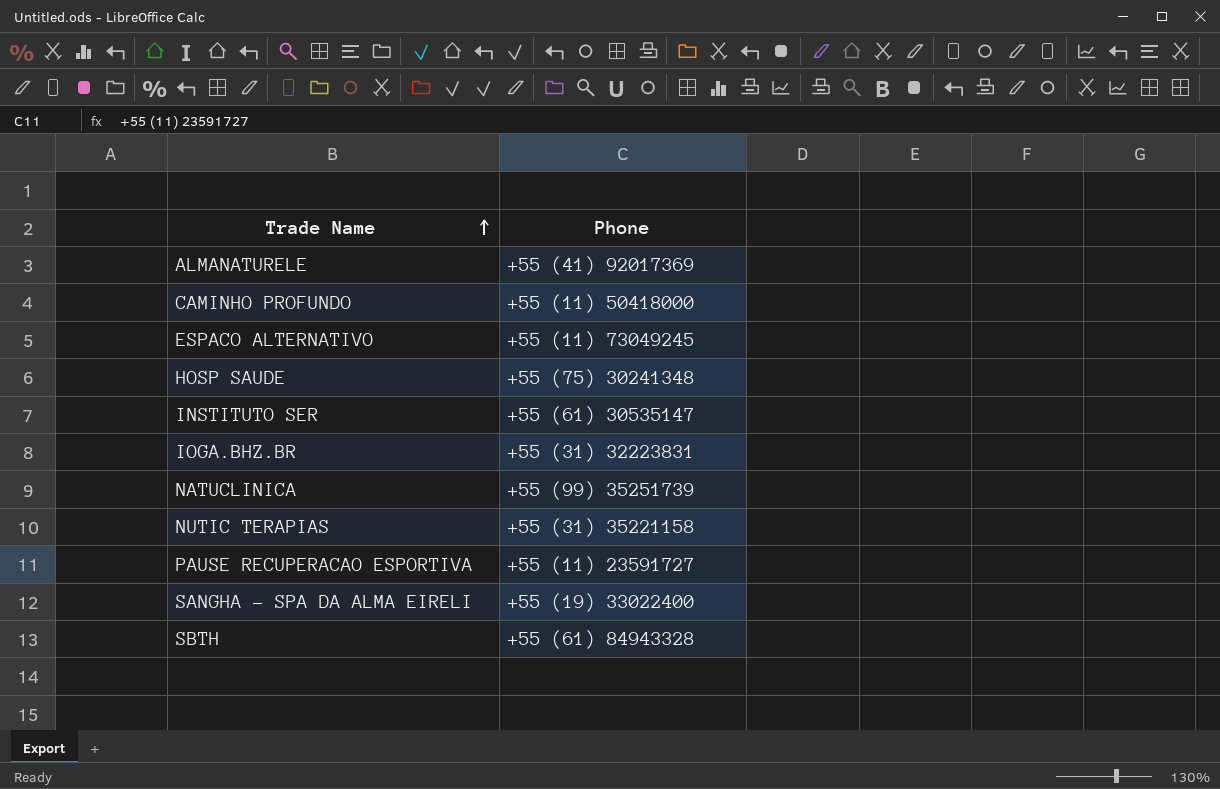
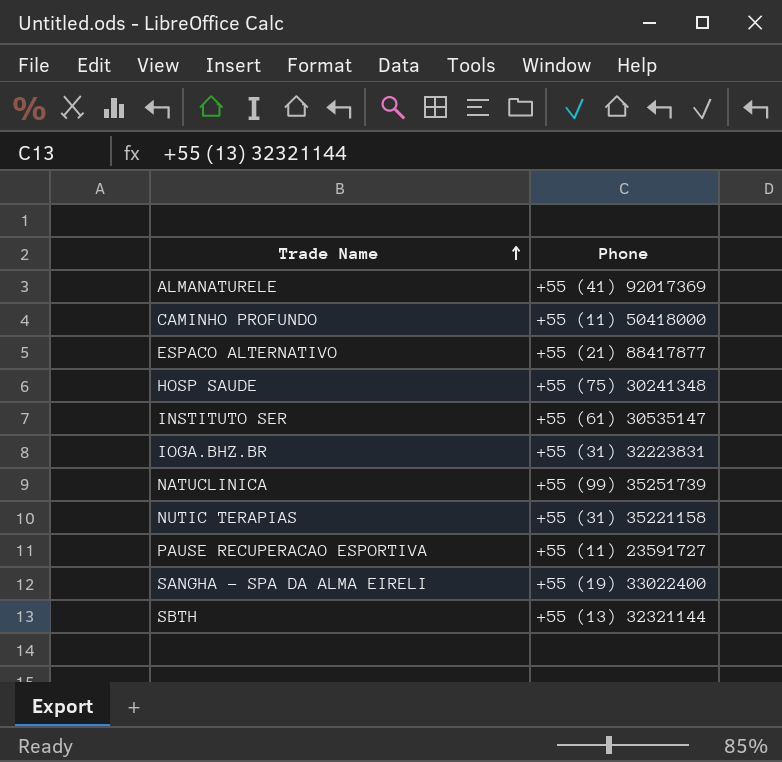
ESPACO ALTERNATIVO | Phone: +55 (11) 73049245 -> +55 (21) 88417877
SBTH | Phone: +55 (61) 84943328 -> +55 (13) 32321144

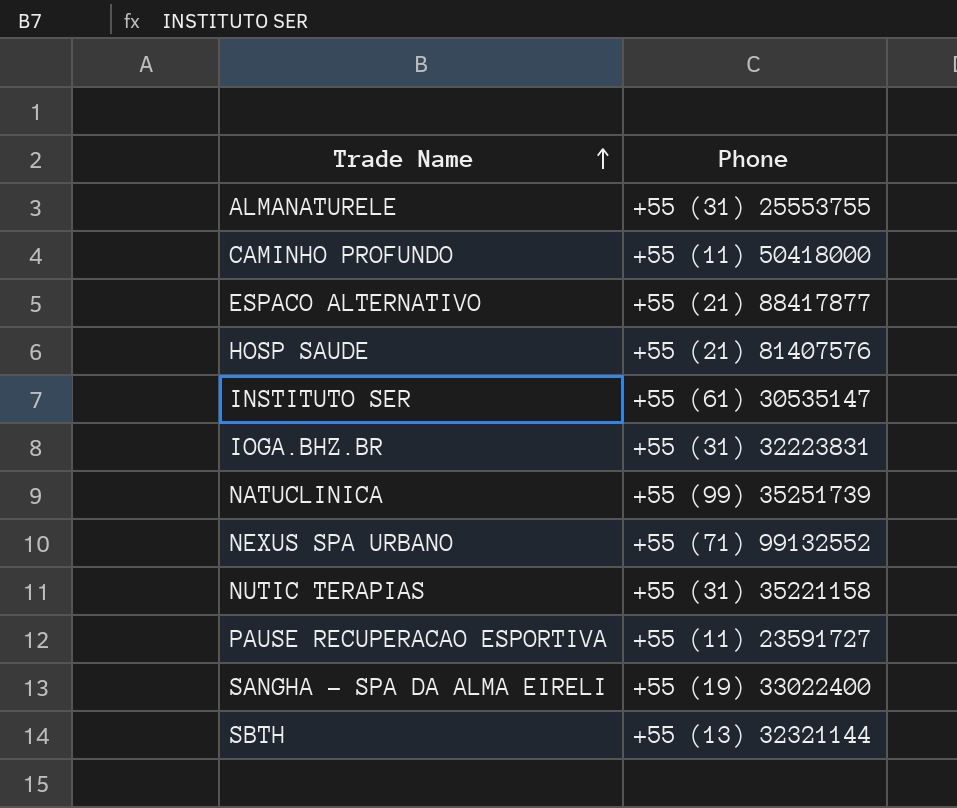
ALMANATURELE | Phone: +55 (41) 92017369 -> +55 (31) 25553755
HOSP SAUDE | Phone: +55 (75) 30241348 -> +55 (21) 81407576
row NEXUS SPA URBANO: none -> +55 (71) 99132552

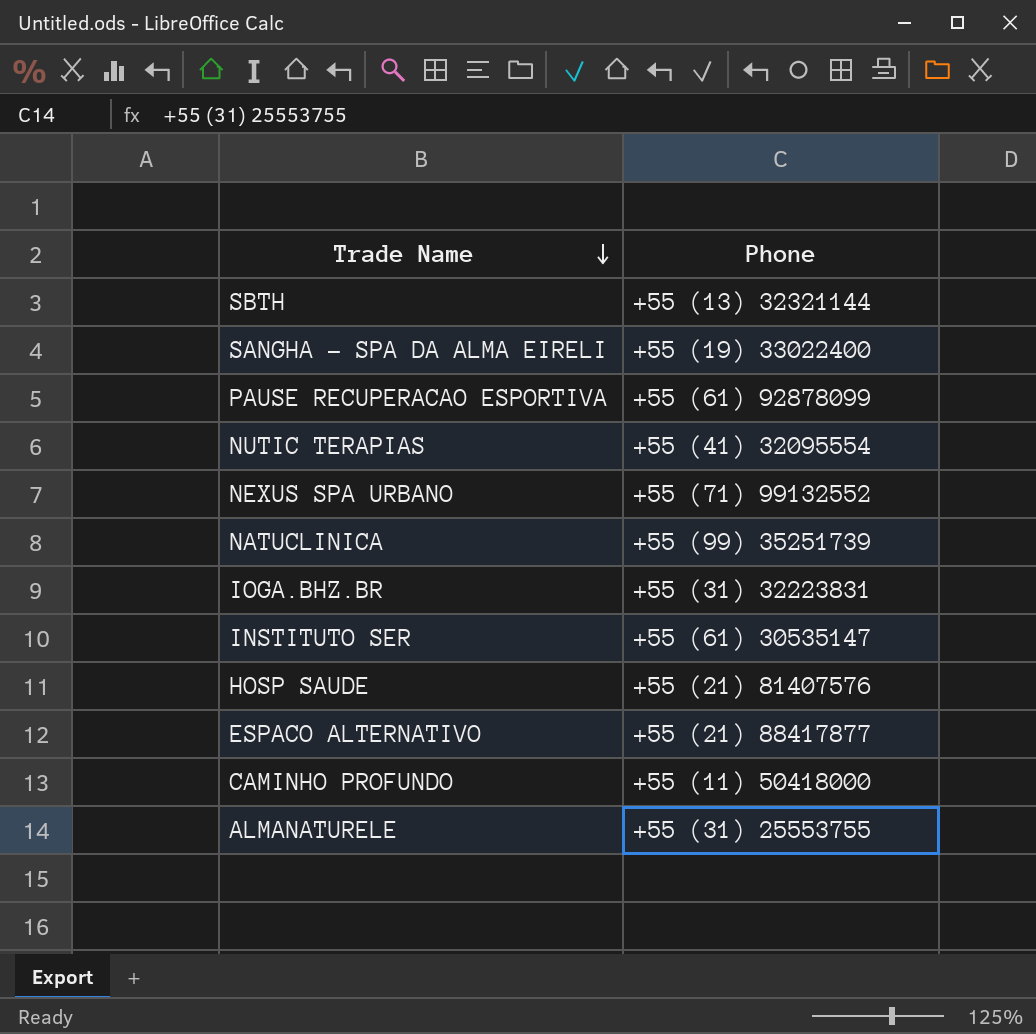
row order: Trade Name ascending -> Trade Name descending
PAUSE RECUPERACAO ESPORTIVA | Phone: +55 (11) 23591727 -> +55 (61) 92878099
NUTIC TERAPIAS | Phone: +55 (31) 35221158 -> +55 (41) 32095554

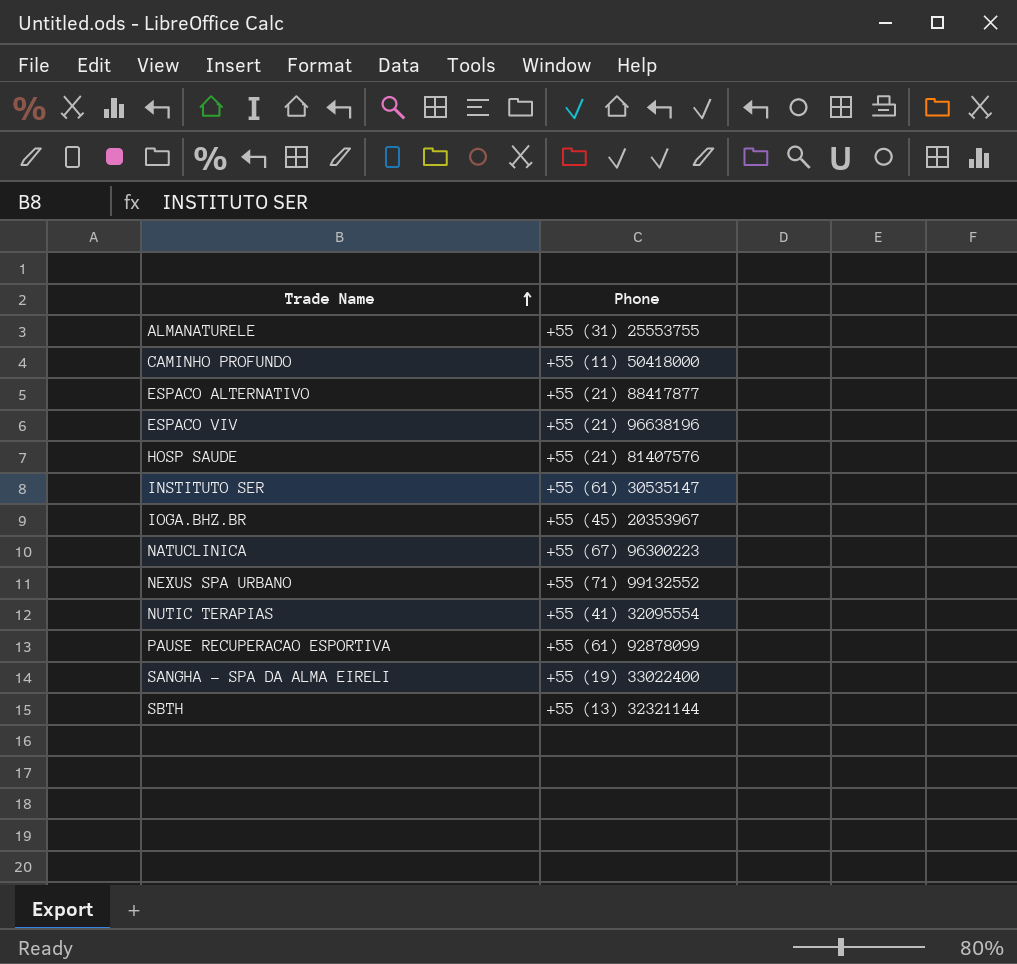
row order: Trade Name descending -> Trade Name ascending
row ESPACO VIV: none -> +55 (21) 96638196
IOGA.BHZ.BR | Phone: +55 (31) 32223831 -> +55 (45) 20353967
NATUCLINICA | Phone: +55 (99) 35251739 -> +55 (67) 96300223

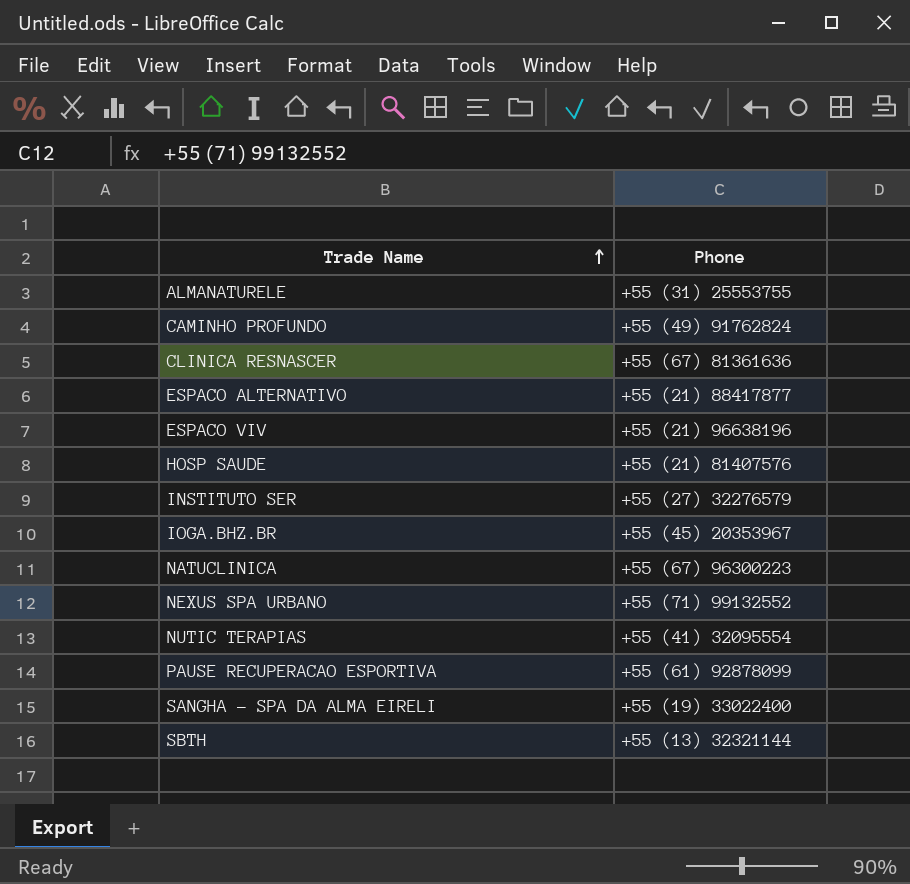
CAMINHO PROFUNDO | Phone: +55 (11) 50418000 -> +55 (49) 91762824
row CLINICA RESNASCER: none -> +55 (67) 81361636
INSTITUTO SER | Phone: +55 (61) 30535147 -> +55 (27) 32276579

